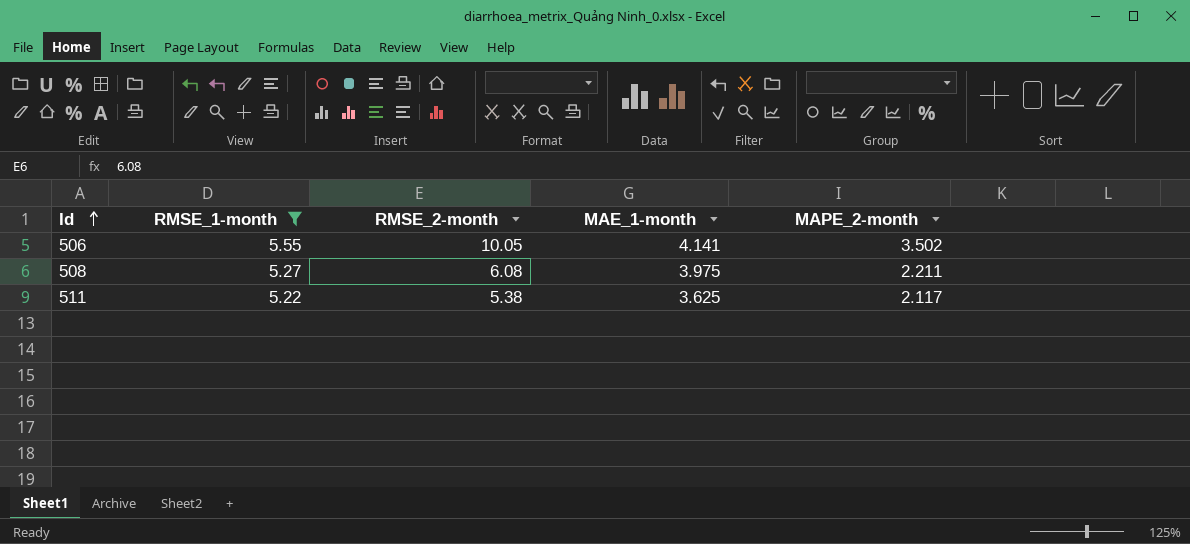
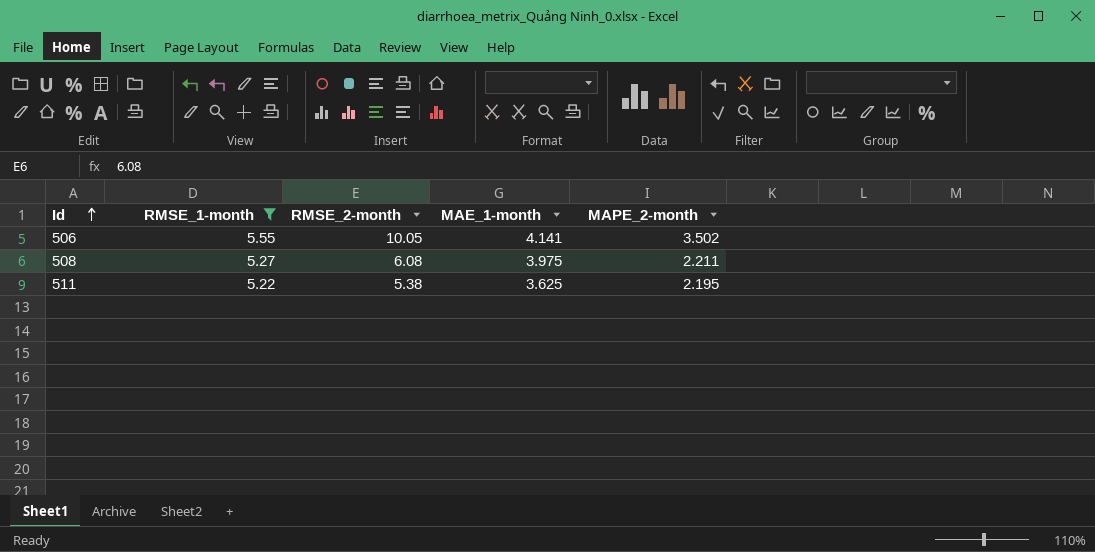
511 | MAPE_2-month: 2.117 -> 2.195

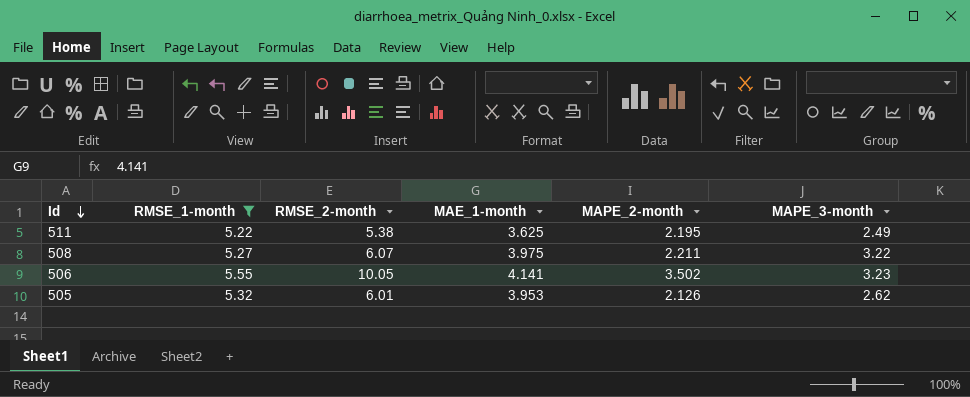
row order: Id ascending -> Id descending
column MAPE_3-month | position: none -> 6
508 | RMSE_2-month: 6.08 -> 6.07
row 505: none -> 5.32 | 6.01 | 3.953 | 2.126 | 2.62

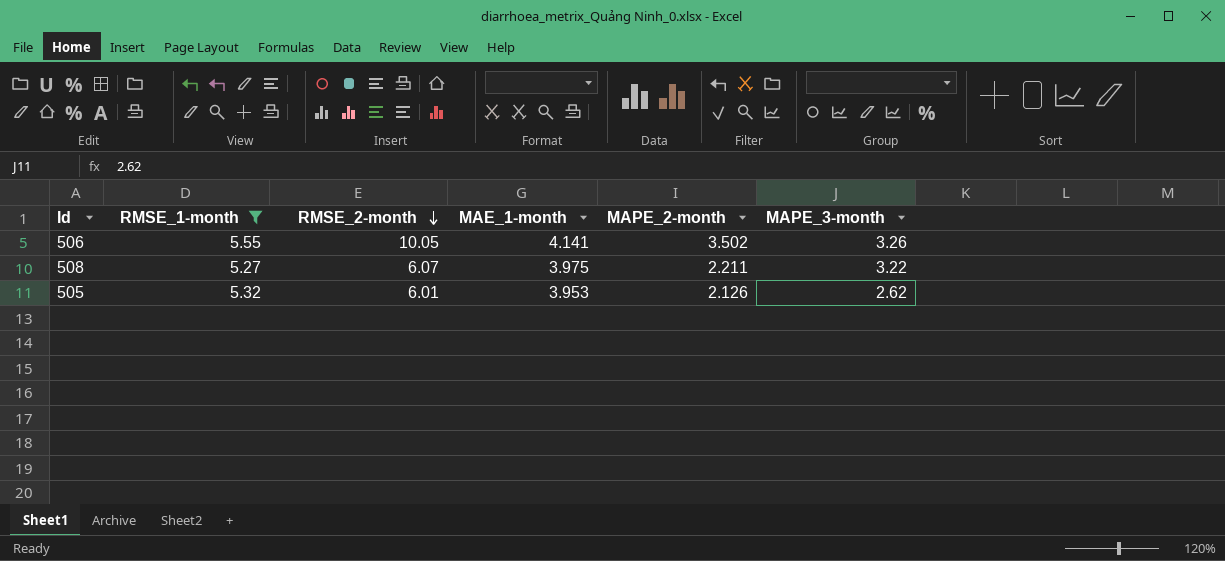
row order: Id descending -> RMSE_2-month descending
row 511: 5.22 | 5.38 | 3.625 | 2.195 | 2.49 -> none
506 | MAPE_3-month: 3.23 -> 3.26

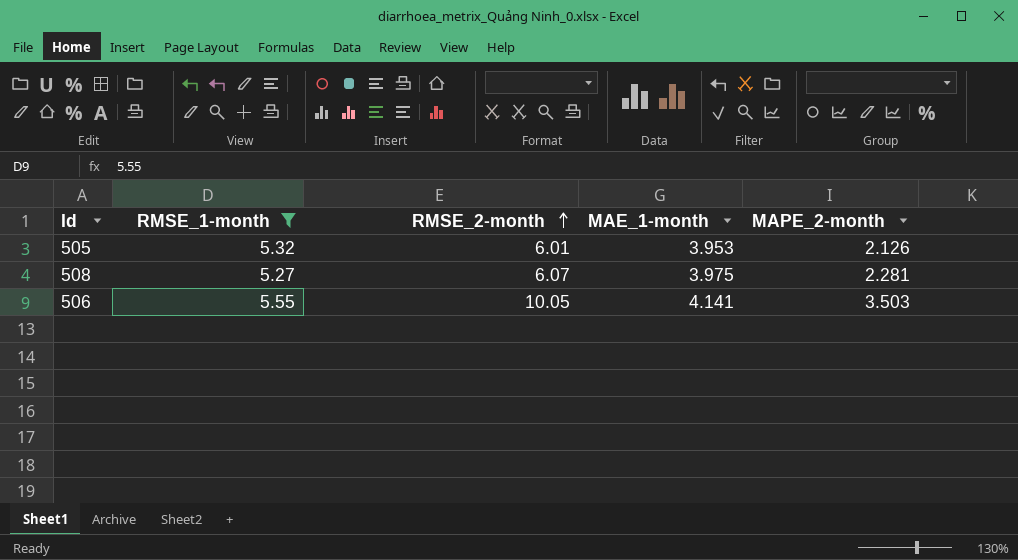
row order: RMSE_2-month descending -> RMSE_2-month ascending
column MAPE_3-month | position: 6 -> none
508 | MAPE_2-month: 2.211 -> 2.281
506 | MAPE_2-month: 3.502 -> 3.503

